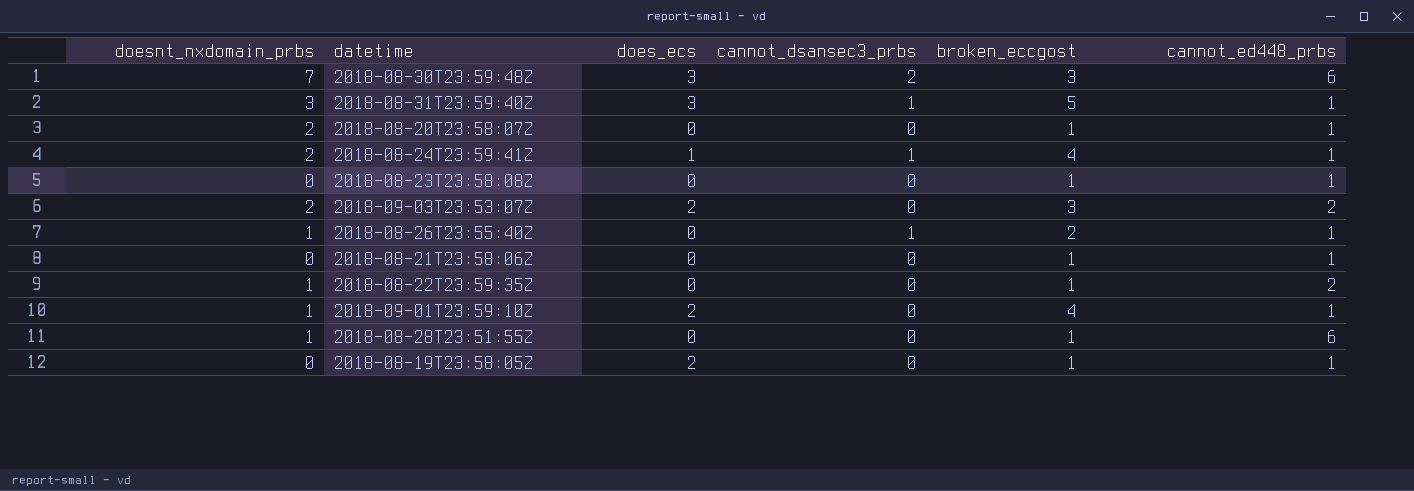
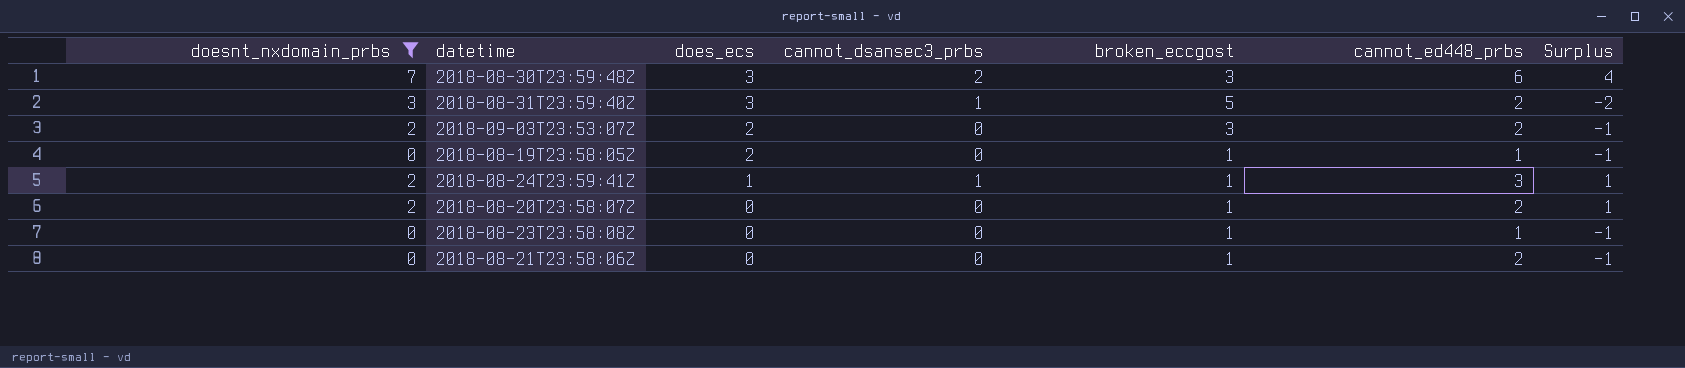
filter: none -> doesnt_nxdomain_prbs != 1
row order: none -> does_ecs descending
column Surplus | formula: none -> [doesnt_nxdomain_prbs] - [broken_eccgost]
2018-08-31T23:59:40Z | cannot_ed448_prbs: 1 -> 2
2018-08-24T23:59:41Z | broken_eccgost: 4 -> 1
2018-08-24T23:59:41Z | cannot_ed448_prbs: 1 -> 3
2018-08-20T23:58:07Z | cannot_ed448_prbs: 1 -> 2
2018-08-21T23:58:06Z | cannot_ed448_prbs: 1 -> 2

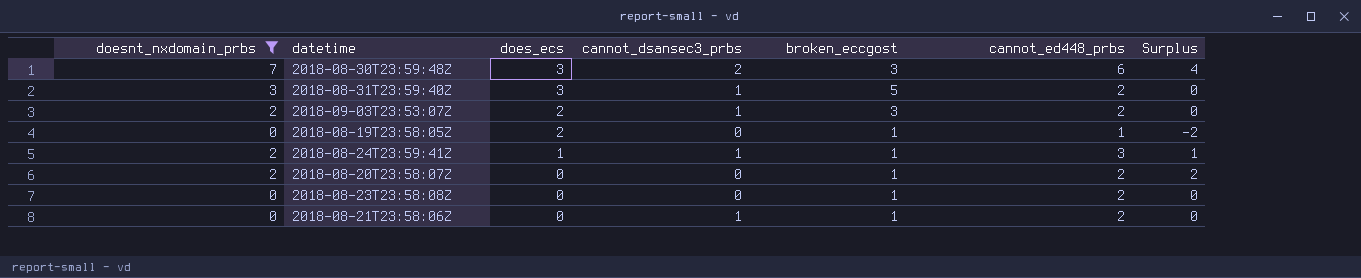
column Surplus | formula: [doesnt_nxdomain_prbs] - [broken_eccgost] -> [doesnt_nxdomain_prbs] - [does_ecs]
2018-09-03T23:53:07Z | cannot_dsansec3_prbs: 0 -> 1
2018-08-23T23:58:08Z | cannot_ed448_prbs: 1 -> 2
2018-08-21T23:58:06Z | cannot_dsansec3_prbs: 0 -> 1

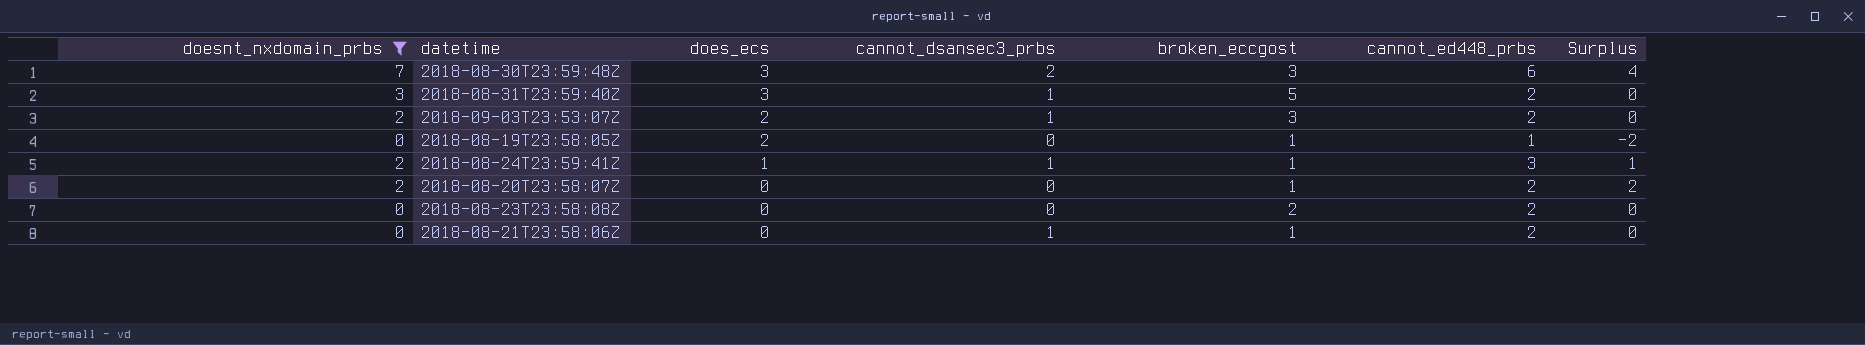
2018-08-23T23:58:08Z | broken_eccgost: 1 -> 2

